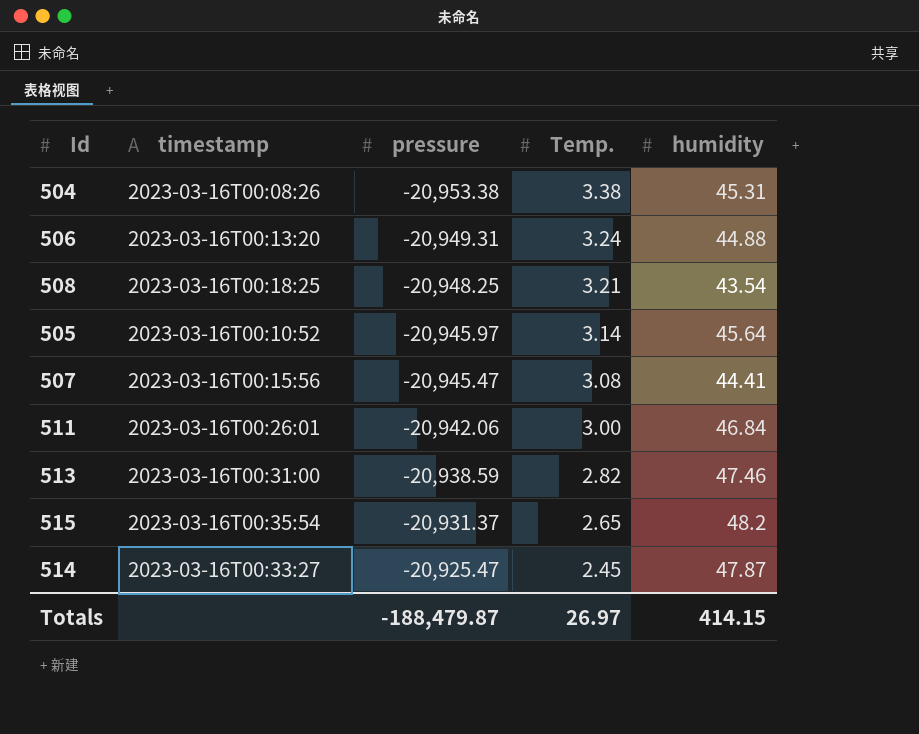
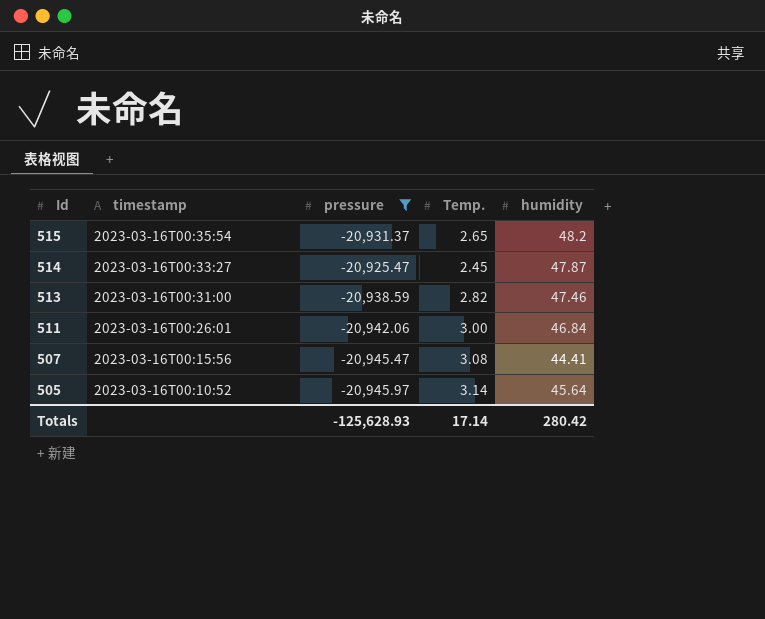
filter: none -> pressure >= -20,945.97
row order: pressure ascending -> Id descending
Totals | pressure: -188,479.87 -> -125,628.93
Totals | Temp.: 26.97 -> 17.14
Totals | humidity: 414.15 -> 280.42

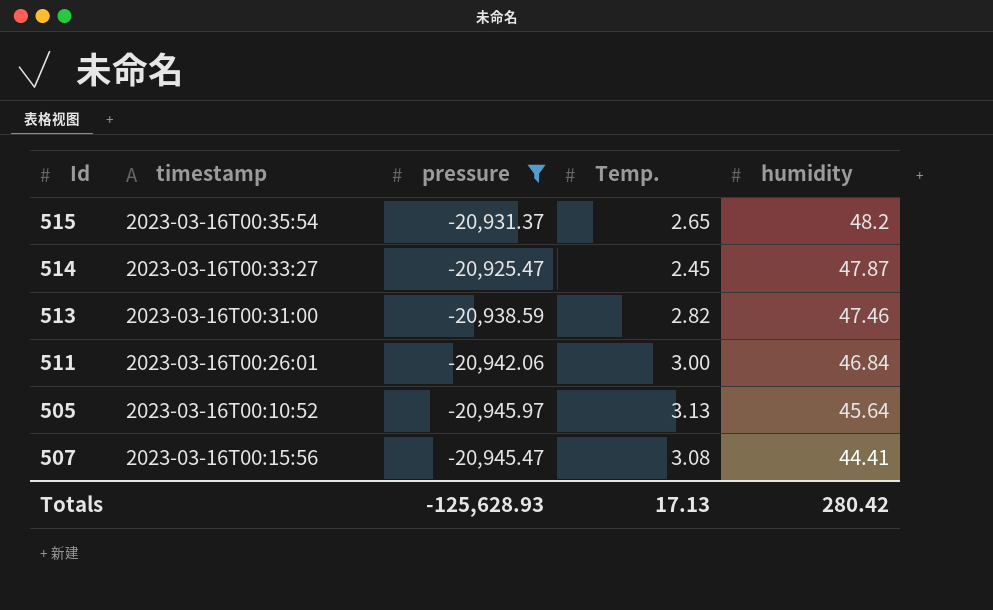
row order: Id descending -> humidity descending
505 | Temp.: 3.14 -> 3.13
Totals | Temp.: 17.14 -> 17.13

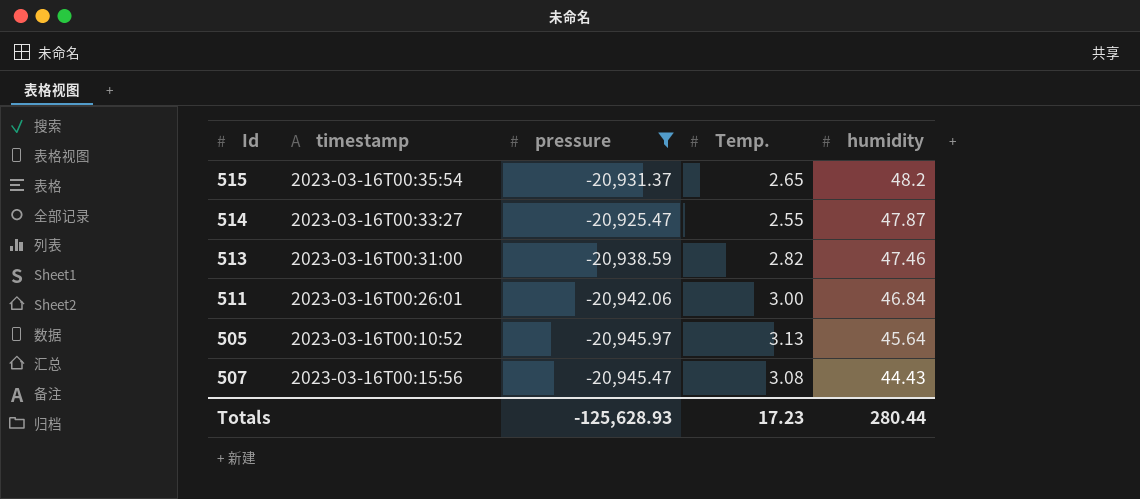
514 | Temp.: 2.45 -> 2.55
507 | humidity: 44.41 -> 44.43
Totals | Temp.: 17.13 -> 17.23
Totals | humidity: 280.42 -> 280.44

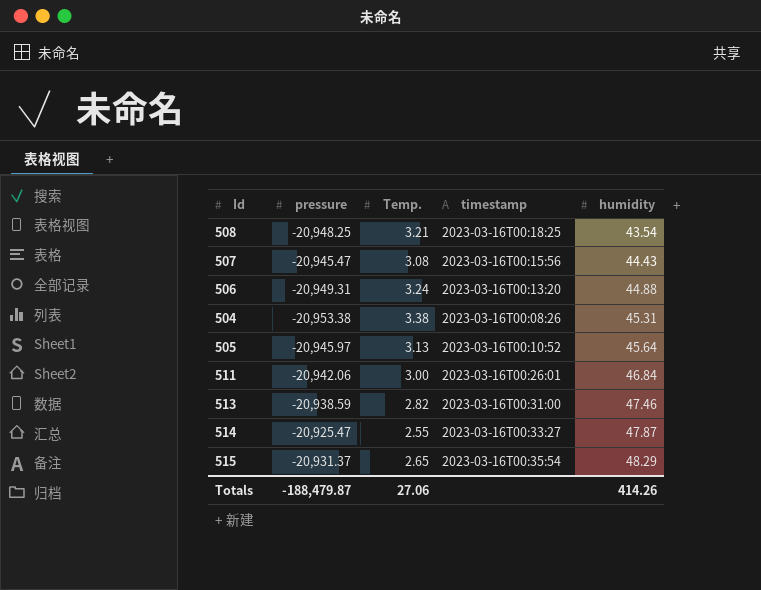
filter: pressure >= -20,945.97 -> none
row order: humidity descending -> humidity ascending
column timestamp | position: 2 -> 4
515 | humidity: 48.2 -> 48.29
Totals | pressure: -125,628.93 -> -188,479.87
Totals | Temp.: 17.23 -> 27.06
Totals | humidity: 280.44 -> 414.26

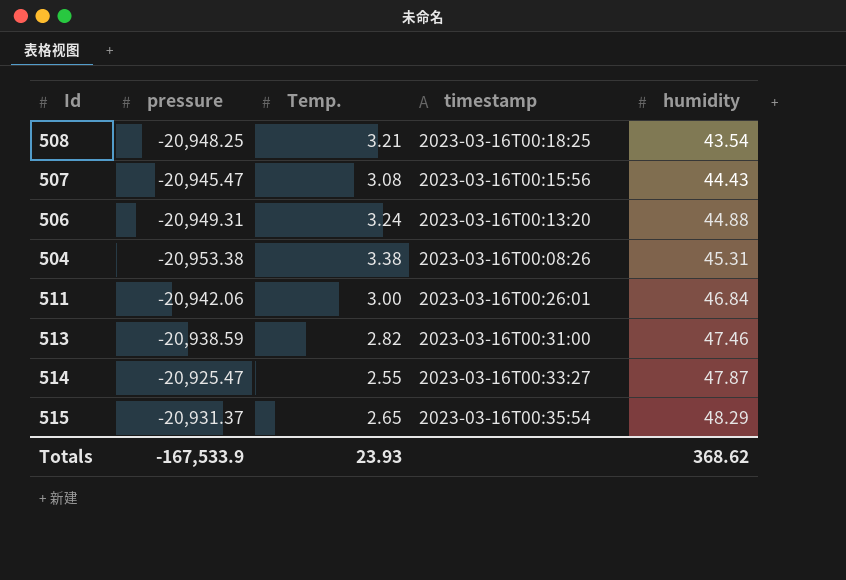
row 505: -20,945.97 | 3.13 | 2023-03-16T00:10:52 | 45.64 -> none
Totals | pressure: -188,479.87 -> -167,533.9
Totals | Temp.: 27.06 -> 23.93
Totals | humidity: 414.26 -> 368.62

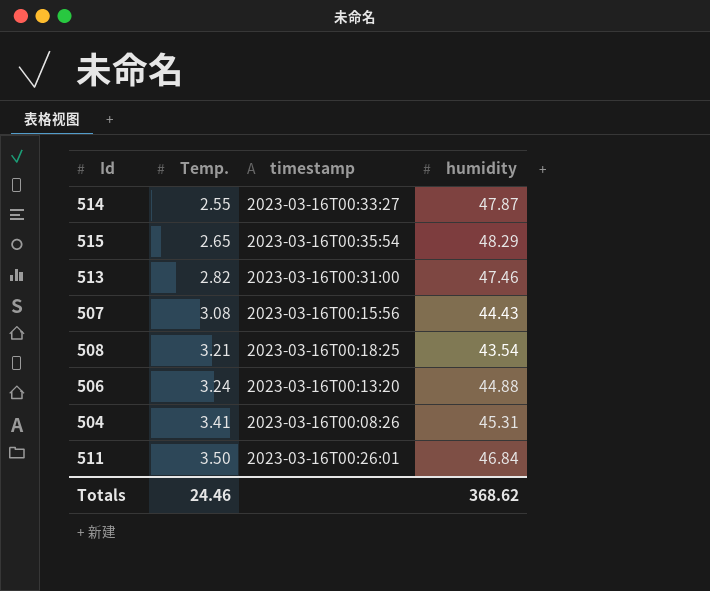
row order: humidity ascending -> Temp. ascending
column pressure | position: 2 -> none
504 | Temp.: 3.38 -> 3.41
511 | Temp.: 3.00 -> 3.50
Totals | Temp.: 23.93 -> 24.46

